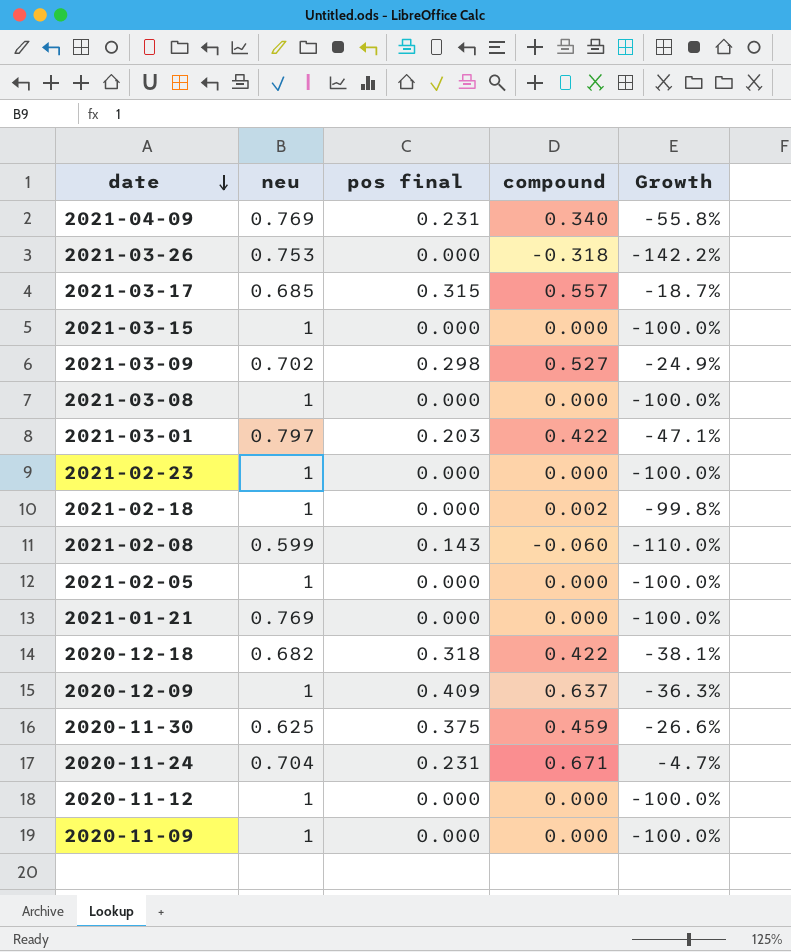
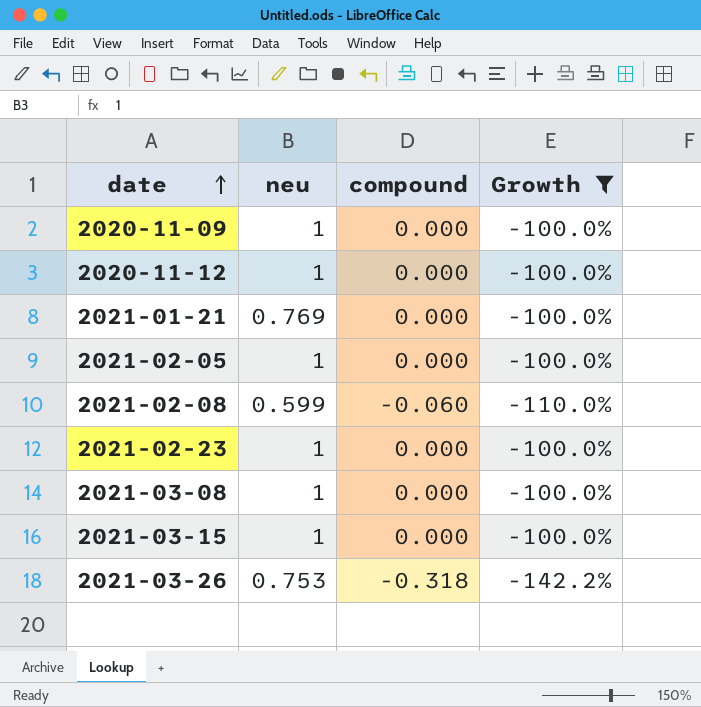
filter: none -> Growth <= -100.0%
row order: date descending -> date ascending
column pos final | position: 3 -> none

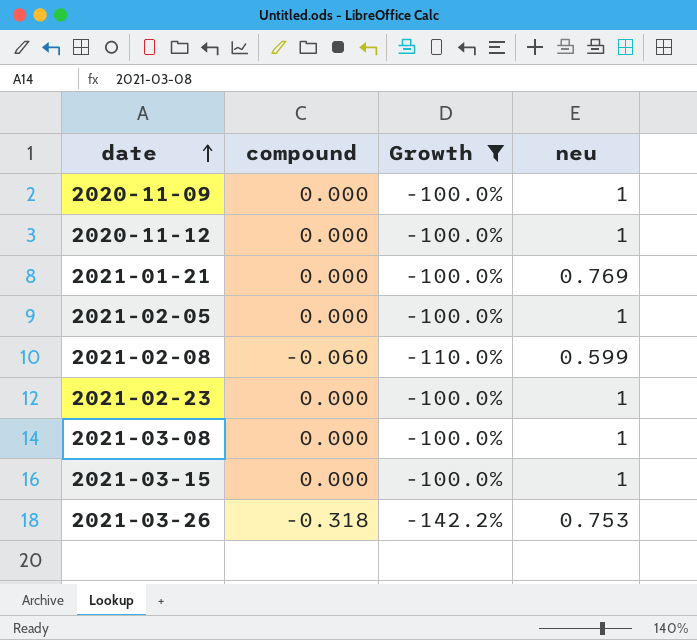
column neu | position: 2 -> 4

